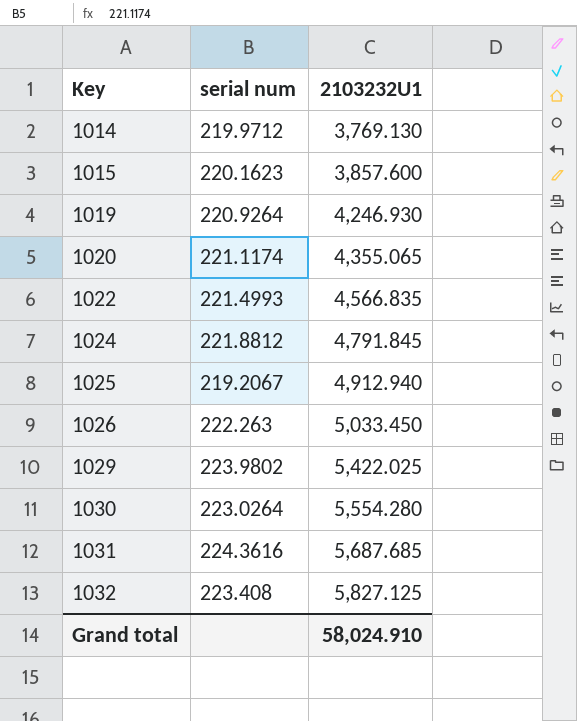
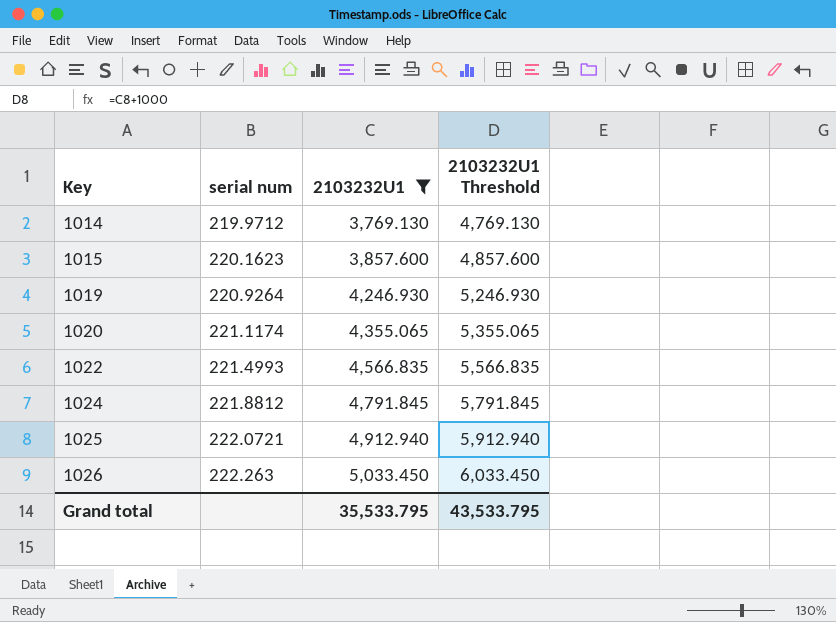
filter: none -> 2103232U1 <= 5,033.450
column 2103232U1 Threshold | formula: none -> [2103232U1] + 1000
1025 | serial num: 219.2067 -> 222.0721
Grand total | 2103232U1: 58,024.910 -> 35,533.795

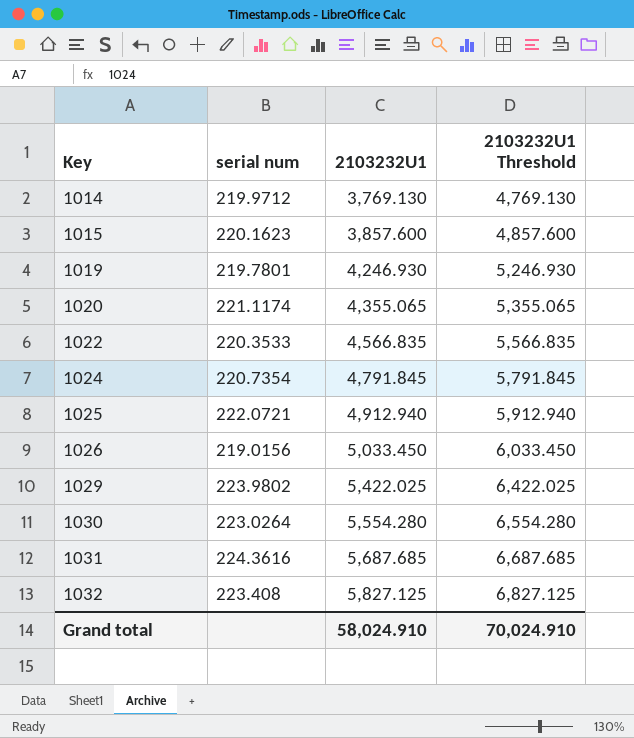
filter: 2103232U1 <= 5,033.450 -> none
1019 | serial num: 220.9264 -> 219.7801
1022 | serial num: 221.4993 -> 220.3533
1024 | serial num: 221.8812 -> 220.7354
1026 | serial num: 222.263 -> 219.0156
Grand total | 2103232U1: 35,533.795 -> 58,024.910
Grand total | 2103232U1 Threshold: 43,533.795 -> 70,024.910

